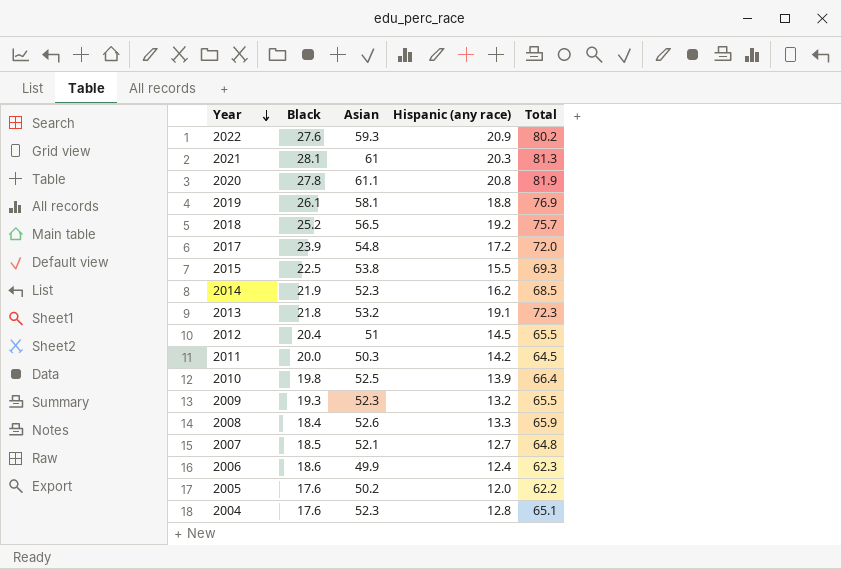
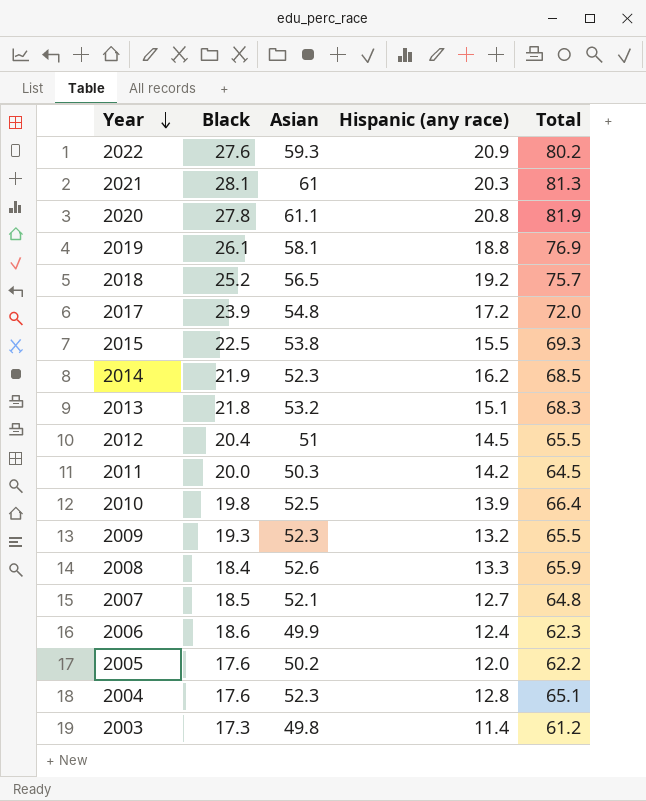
2013 | Hispanic (any race): 19.1 -> 15.1
2013 | Total: 72.3 -> 68.3
row 2003: none -> 17.3 | 49.8 | 11.4 | 61.2

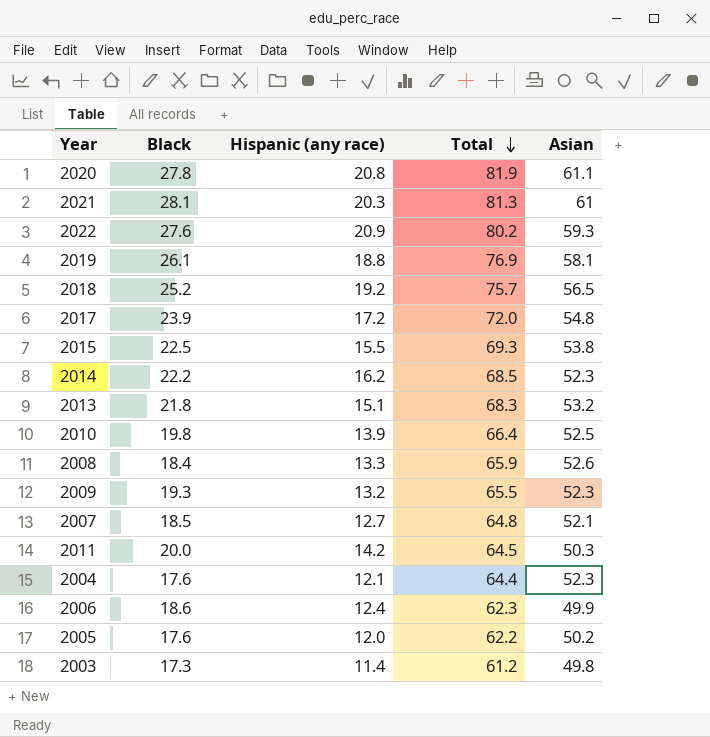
row order: Year descending -> Total descending
column Asian | position: 3 -> 5
row 2012: 20.4 | 51 | 14.5 | 65.5 -> none
2014 | Black: 21.9 -> 22.2
2004 | Hispanic (any race): 12.8 -> 12.1
2004 | Total: 65.1 -> 64.4

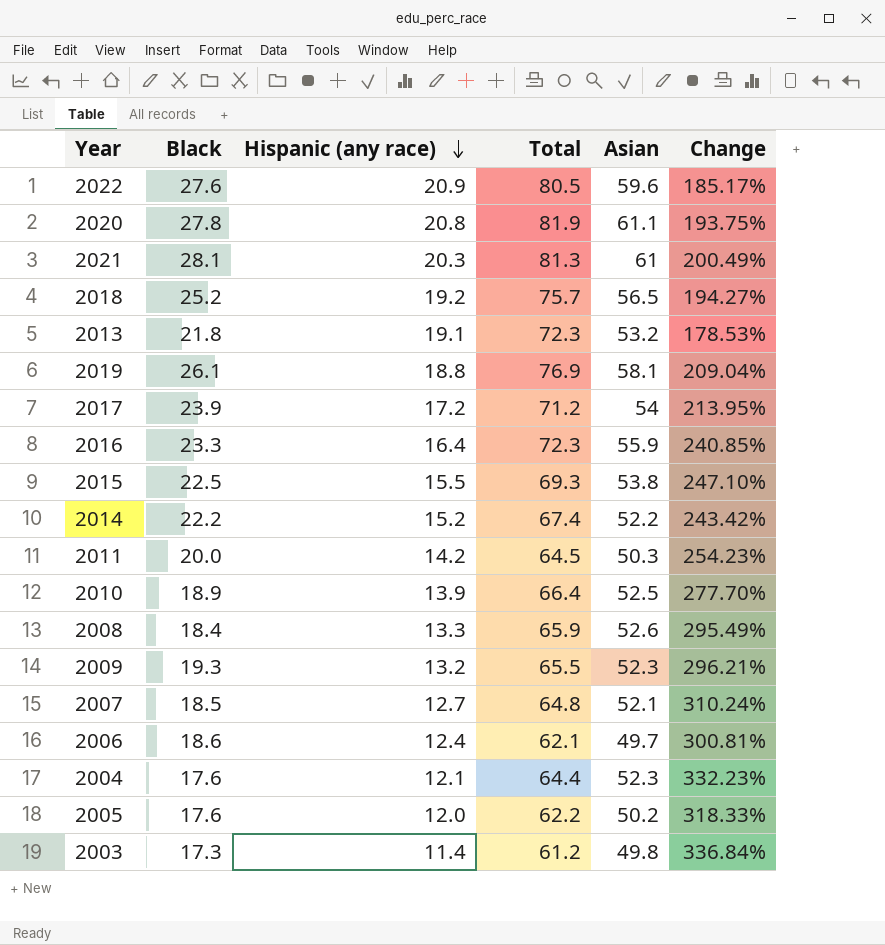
row order: Total descending -> Hispanic (any race) descending
column Change | formula: none -> ([Asian] - [Hispanic (any race)]) / [Hispanic (any race)]
2022 | Total: 80.2 -> 80.5
2022 | Asian: 59.3 -> 59.6
2013 | Hispanic (any race): 15.1 -> 19.1
2013 | Total: 68.3 -> 72.3
2017 | Total: 72.0 -> 71.2
2017 | Asian: 54.8 -> 54
row 2016: none -> 23.3 | 16.4 | 72.3 | 55.9 | 240.85%
2014 | Hispanic (any race): 16.2 -> 15.2
2014 | Total: 68.5 -> 67.4
2014 | Asian: 52.3 -> 52.2
2010 | Black: 19.8 -> 18.9
2006 | Total: 62.3 -> 62.1
2006 | Asian: 49.9 -> 49.7

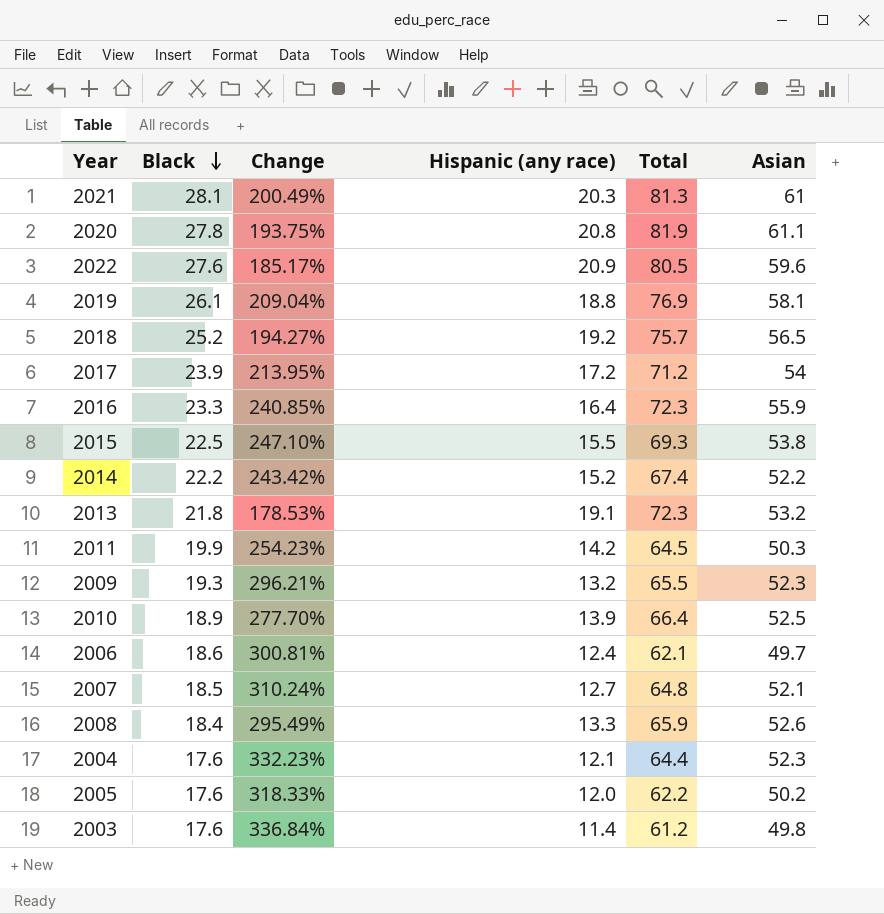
row order: Hispanic (any race) descending -> Black descending
column Change | position: 6 -> 3
2011 | Black: 20.0 -> 19.9
2003 | Black: 17.3 -> 17.6

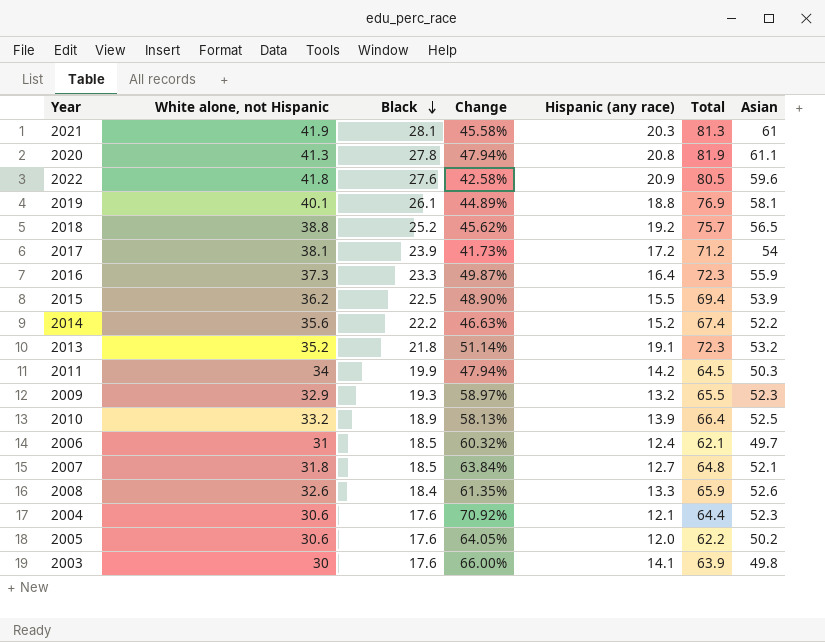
column White alone, not Hispanic | position: none -> 2
column Change | formula: ([Asian] - [Hispanic (any race)]) / [Hispanic (any race)] -> ([Asian] - [White alone, not Hispanic]) / [White alone, not Hispanic]
2015 | Total: 69.3 -> 69.4
2015 | Asian: 53.8 -> 53.9
2006 | Black: 18.6 -> 18.5
2003 | Hispanic (any race): 11.4 -> 14.1
2003 | Total: 61.2 -> 63.9

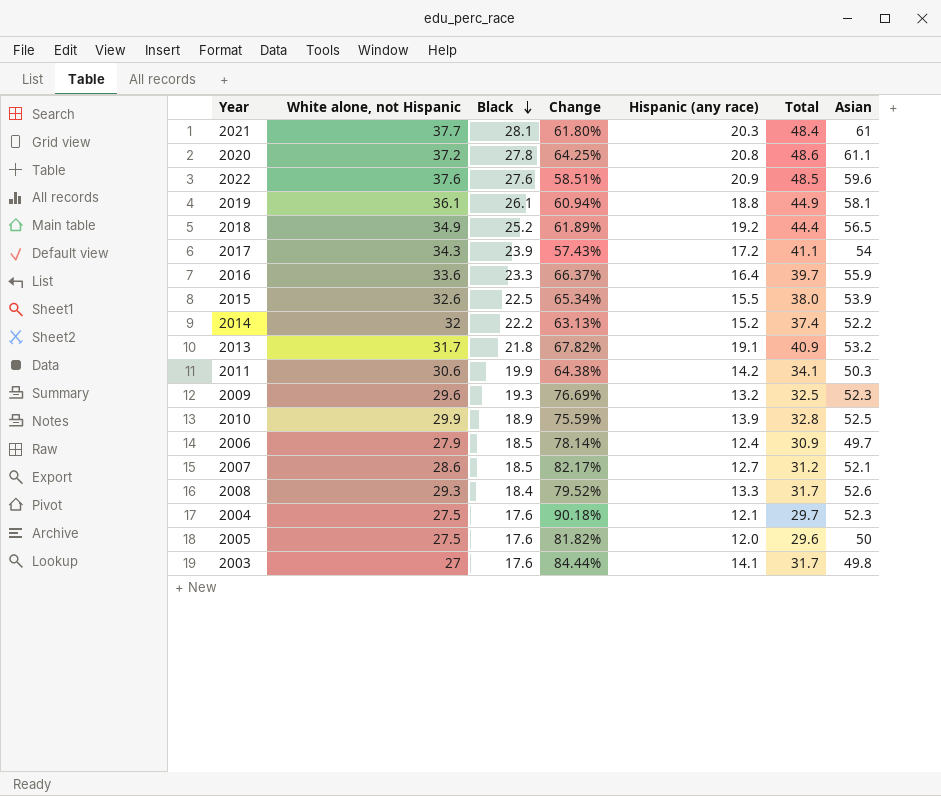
column Total | formula: [Hispanic (any race)] + [Asian] -> [Black] + [Hispanic (any race)]
2021 | White alone, not Hispanic: 41.9 -> 37.7
2021 | Change: 45.58% -> 61.80%
2020 | White alone, not Hispanic: 41.3 -> 37.2
2020 | Change: 47.94% -> 64.25%
2022 | White alone, not Hispanic: 41.8 -> 37.6
2022 | Change: 42.58% -> 58.51%
2019 | White alone, not Hispanic: 40.1 -> 36.1
2019 | Change: 44.89% -> 60.94%
2018 | White alone, not Hispanic: 38.8 -> 34.9
2018 | Change: 45.62% -> 61.89%
2017 | White alone, not Hispanic: 38.1 -> 34.3
2017 | Change: 41.73% -> 57.43%
2016 | White alone, not Hispanic: 37.3 -> 33.6
2016 | Change: 49.87% -> 66.37%
2015 | White alone, not Hispanic: 36.2 -> 32.6
2015 | Change: 48.90% -> 65.34%
2014 | White alone, not Hispanic: 35.6 -> 32
2014 | Change: 46.63% -> 63.13%
2013 | White alone, not Hispanic: 35.2 -> 31.7
2013 | Change: 51.14% -> 67.82%
2011 | White alone, not Hispanic: 34 -> 30.6
2011 | Change: 47.94% -> 64.38%
2009 | White alone, not Hispanic: 32.9 -> 29.6
2009 | Change: 58.97% -> 76.69%
2010 | White alone, not Hispanic: 33.2 -> 29.9
2010 | Change: 58.13% -> 75.59%
2006 | White alone, not Hispanic: 31 -> 27.9
2006 | Change: 60.32% -> 78.14%
2007 | White alone, not Hispanic: 31.8 -> 28.6
2007 | Change: 63.84% -> 82.17%
2008 | White alone, not Hispanic: 32.6 -> 29.3
2008 | Change: 61.35% -> 79.52%
2004 | White alone, not Hispanic: 30.6 -> 27.5
2004 | Change: 70.92% -> 90.18%
2005 | White alone, not Hispanic: 30.6 -> 27.5
2005 | Change: 64.05% -> 81.82%
2005 | Asian: 50.2 -> 50
2003 | White alone, not Hispanic: 30 -> 27
2003 | Change: 66.00% -> 84.44%

